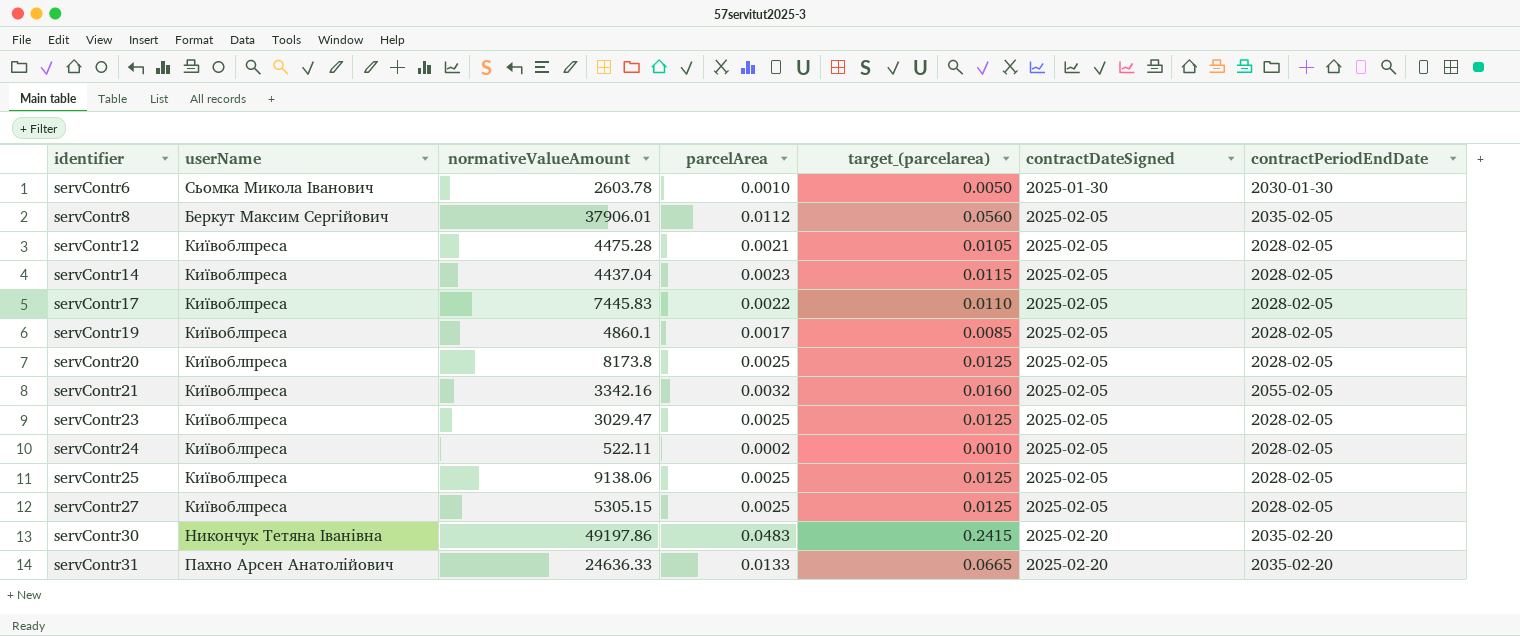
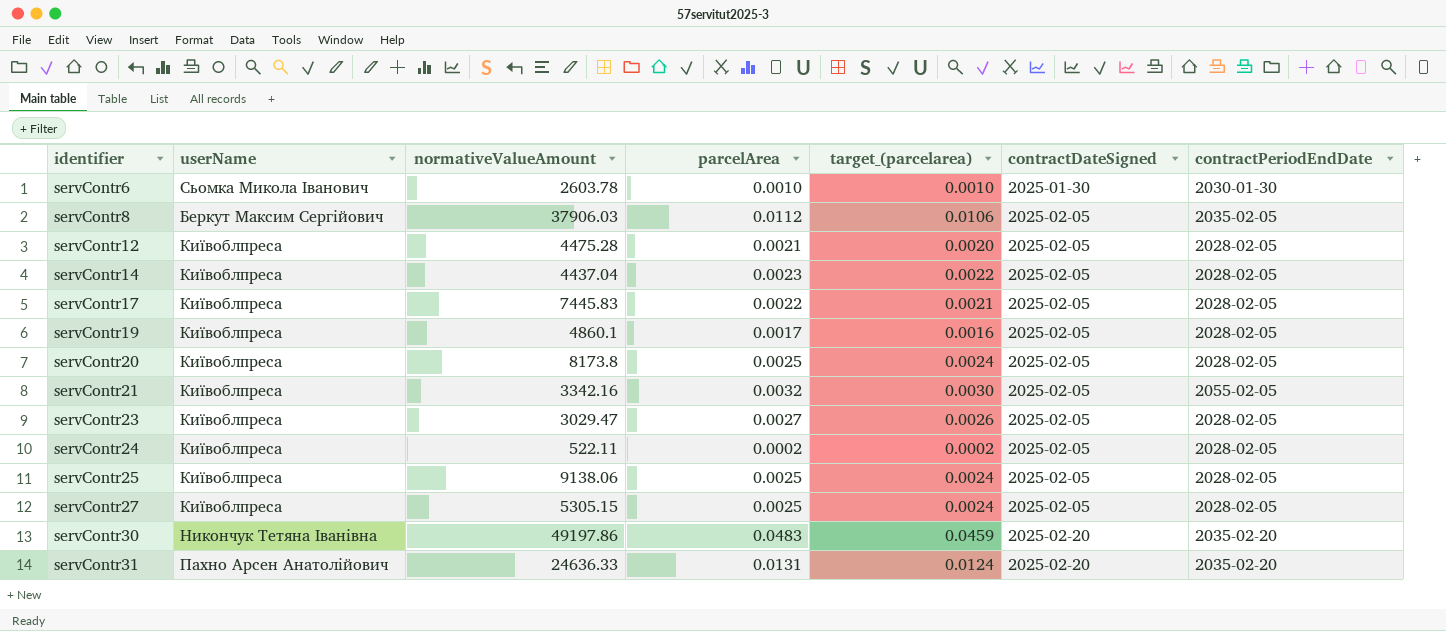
column target_(parcelarea) | formula: [parcelArea] * 5 -> [parcelArea] * 0.95
servContr8 | normativeValueAmount: 37906.01 -> 37906.03
servContr23 | parcelArea: 0.0025 -> 0.0027
servContr31 | parcelArea: 0.0133 -> 0.0131

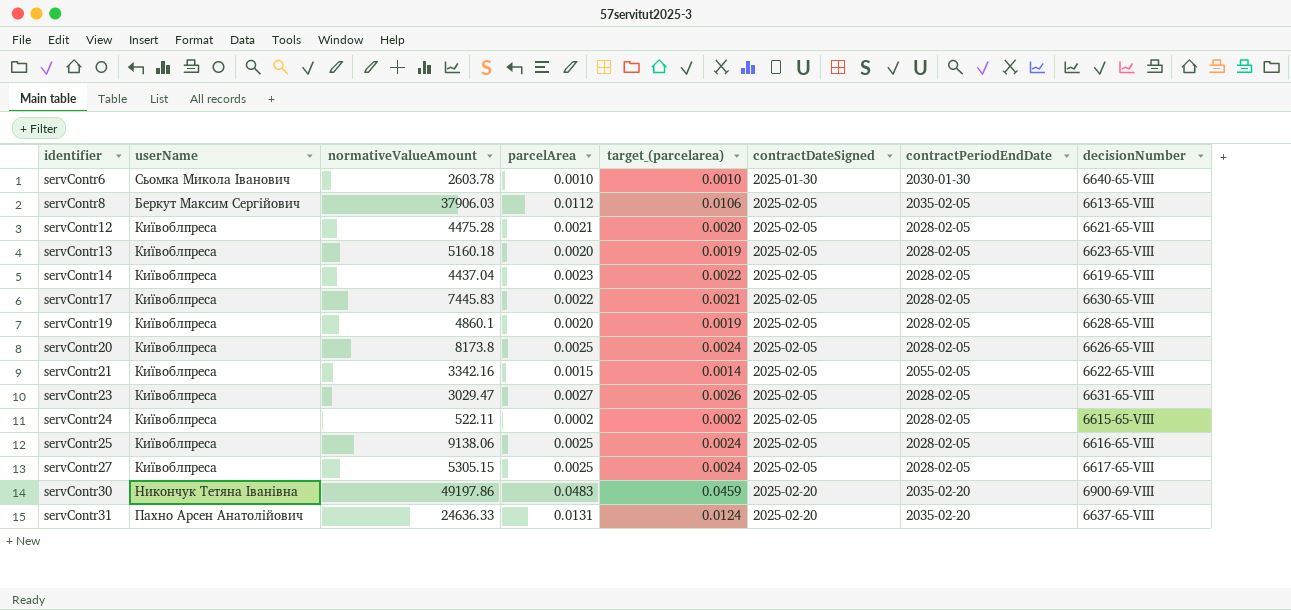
column decisionNumber | position: none -> 8
row servContr13: none -> Київоблпреса | 5160.18 | 0.0020 | 0.0019 | 2025-02-05 | 2028-02-05 | 6623-65-VIII
servContr19 | parcelArea: 0.0017 -> 0.0020
servContr19 | target_(parcelarea): 0.0016 -> 0.0019
servContr21 | parcelArea: 0.0032 -> 0.0015
servContr21 | target_(parcelarea): 0.0030 -> 0.0014

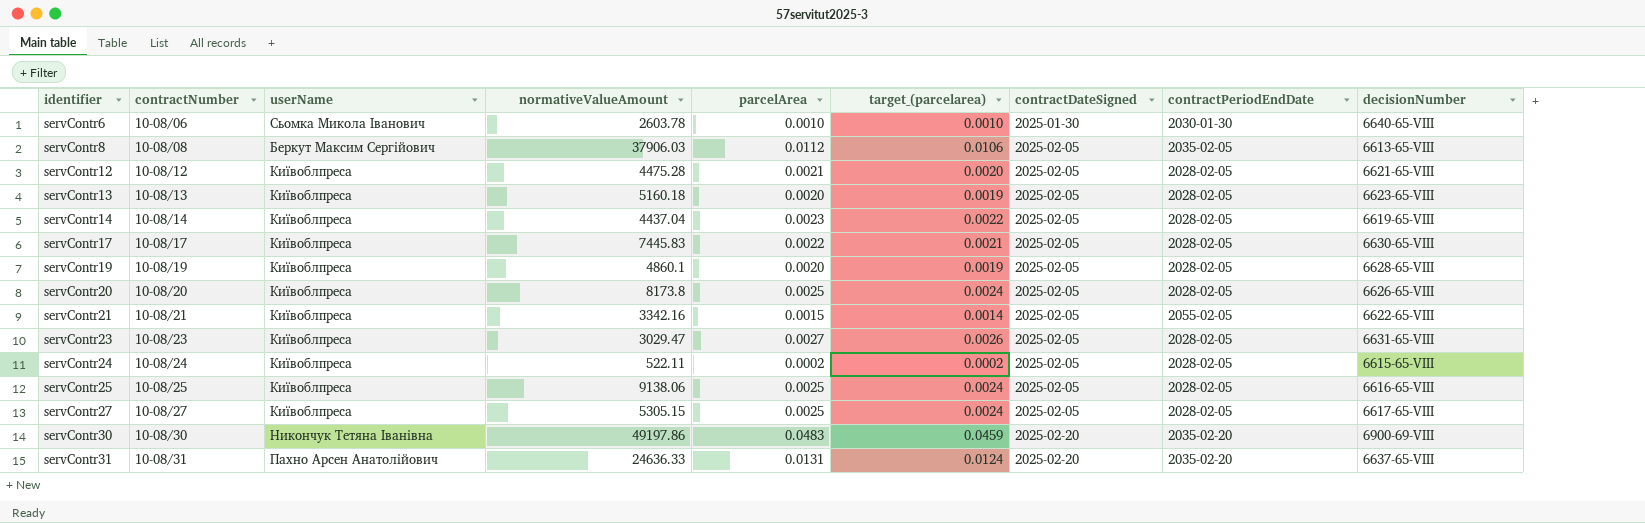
column contractNumber | position: none -> 2

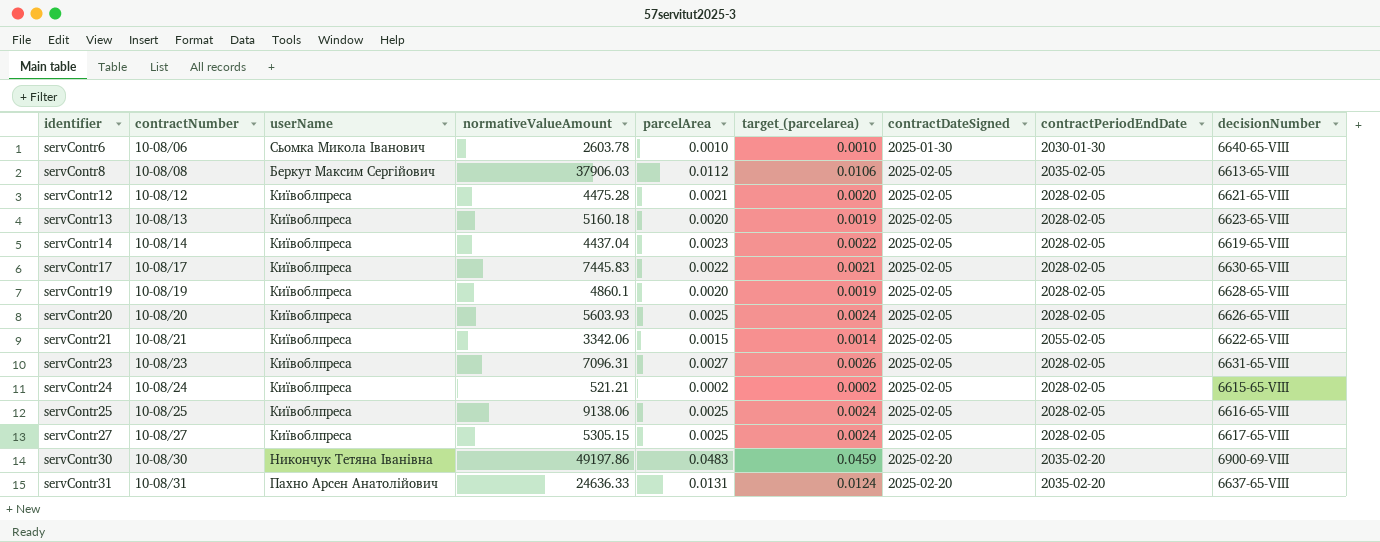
servContr20 | normativeValueAmount: 8173.8 -> 5603.93
servContr21 | normativeValueAmount: 3342.16 -> 3342.06
servContr23 | normativeValueAmount: 3029.47 -> 7096.31
servContr24 | normativeValueAmount: 522.11 -> 521.21

